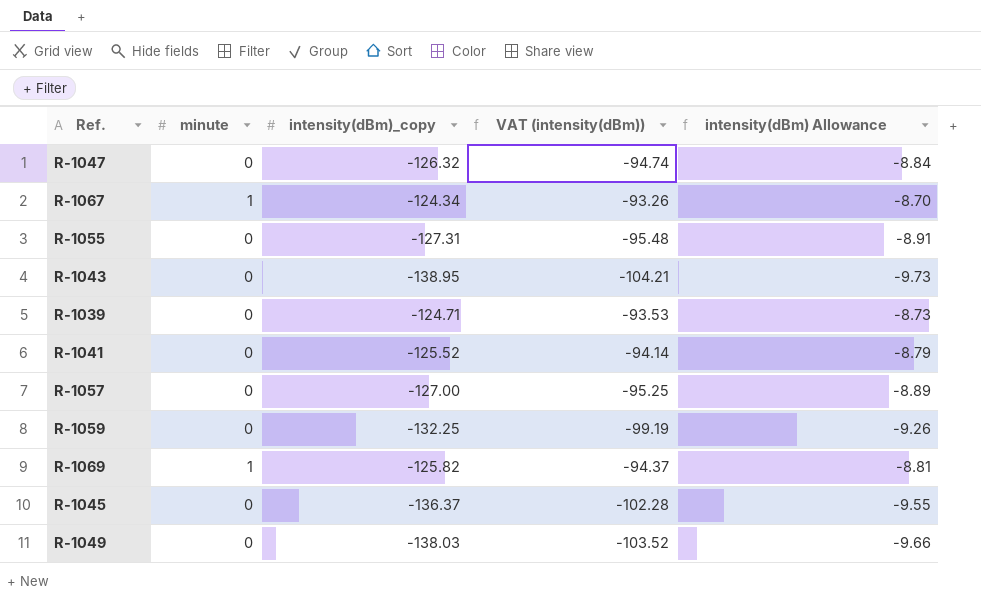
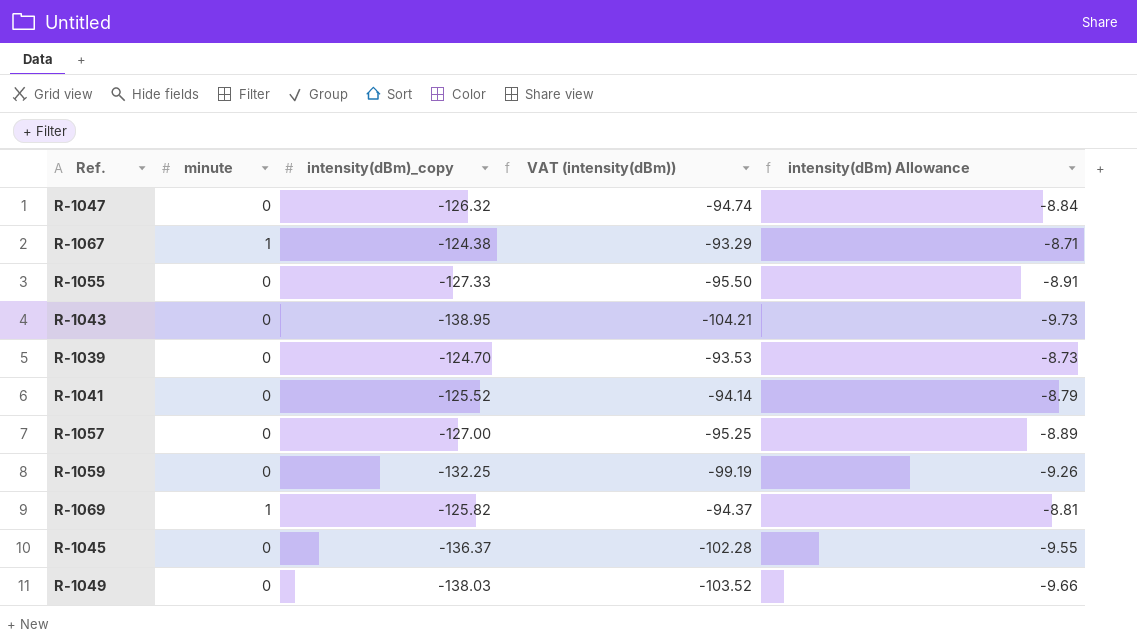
R-1067 | intensity(dBm)_copy: -124.34 -> -124.38
R-1067 | VAT (intensity(dBm)): -93.26 -> -93.29
R-1067 | intensity(dBm) Allowance: -8.70 -> -8.71
R-1055 | intensity(dBm)_copy: -127.31 -> -127.33
R-1055 | VAT (intensity(dBm)): -95.48 -> -95.50
R-1039 | intensity(dBm)_copy: -124.71 -> -124.70

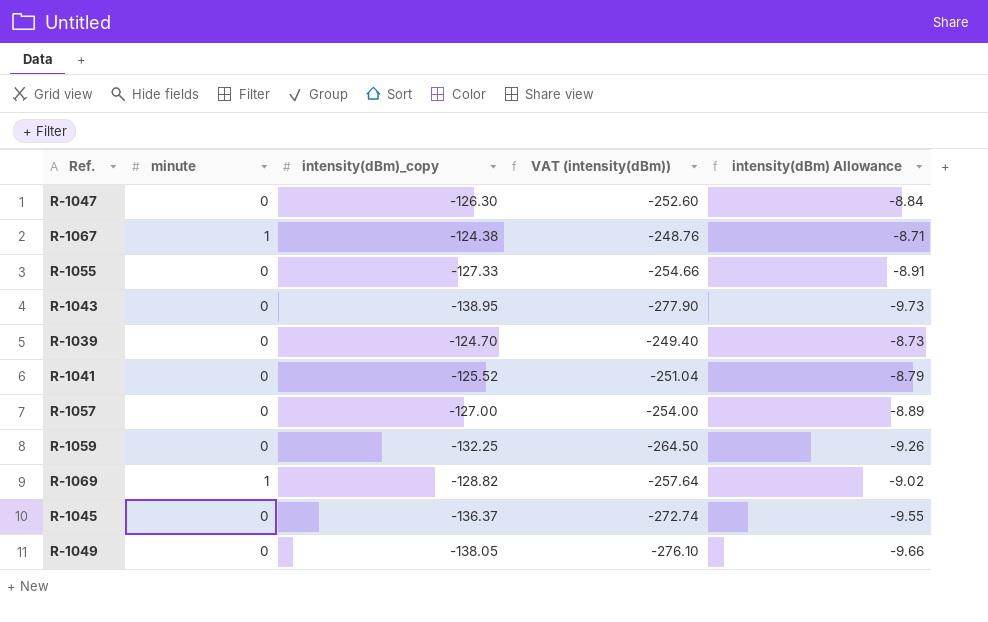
column VAT (intensity(dBm)) | formula: [intensity(dBm)_copy] * 0.75 -> [intensity(dBm)_copy] * 2
R-1047 | intensity(dBm)_copy: -126.32 -> -126.30
R-1069 | intensity(dBm)_copy: -125.82 -> -128.82
R-1069 | intensity(dBm) Allowance: -8.81 -> -9.02
R-1049 | intensity(dBm)_copy: -138.03 -> -138.05

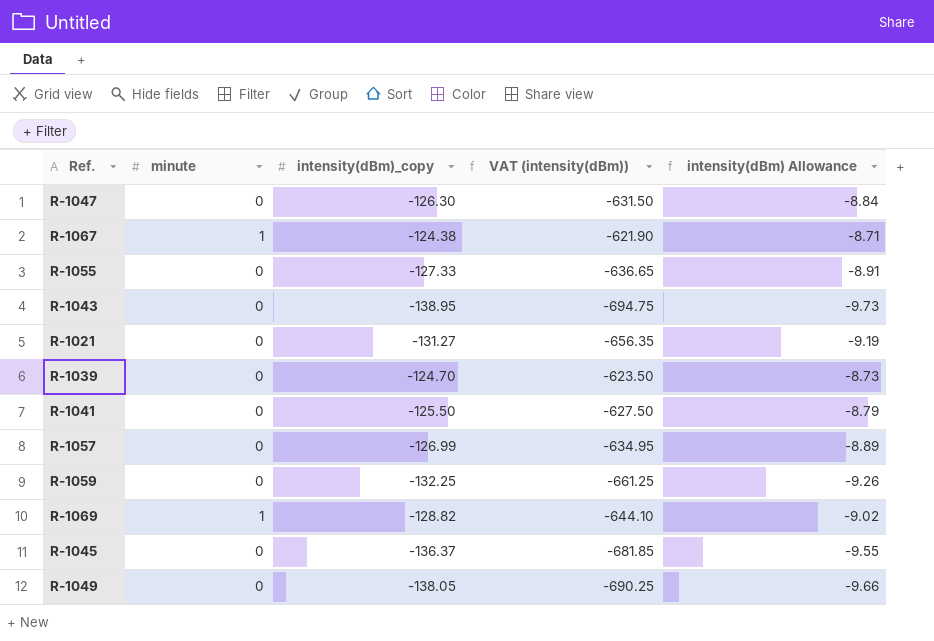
column VAT (intensity(dBm)) | formula: [intensity(dBm)_copy] * 2 -> [intensity(dBm)_copy] * 5
row R-1021: none -> 0 | -131.27 | -656.35 | -9.19
R-1041 | intensity(dBm)_copy: -125.52 -> -125.50
R-1057 | intensity(dBm)_copy: -127.00 -> -126.99

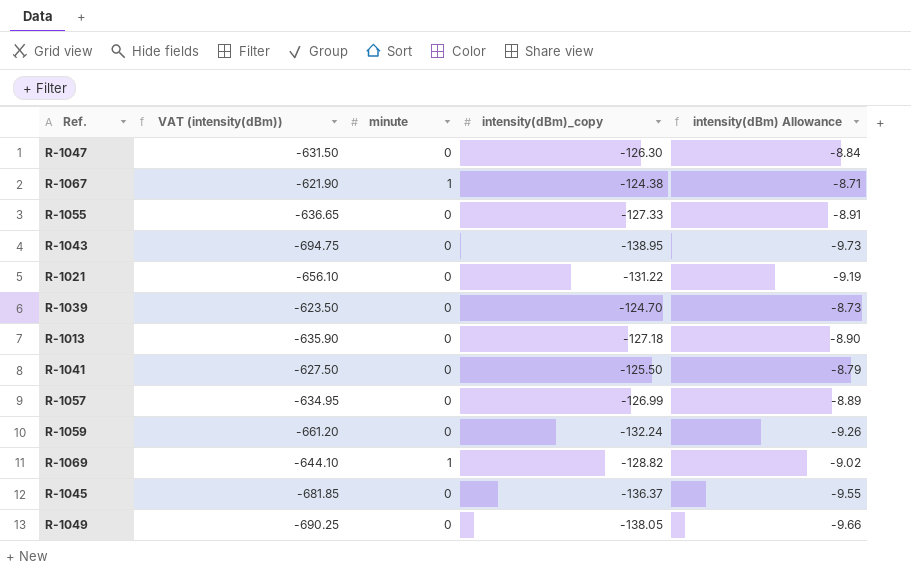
column VAT (intensity(dBm)) | position: 4 -> 2
R-1021 | VAT (intensity(dBm)): -656.35 -> -656.10
R-1021 | intensity(dBm)_copy: -131.27 -> -131.22
row R-1013: none -> -635.90 | 0 | -127.18 | -8.90
R-1059 | VAT (intensity(dBm)): -661.25 -> -661.20
R-1059 | intensity(dBm)_copy: -132.25 -> -132.24

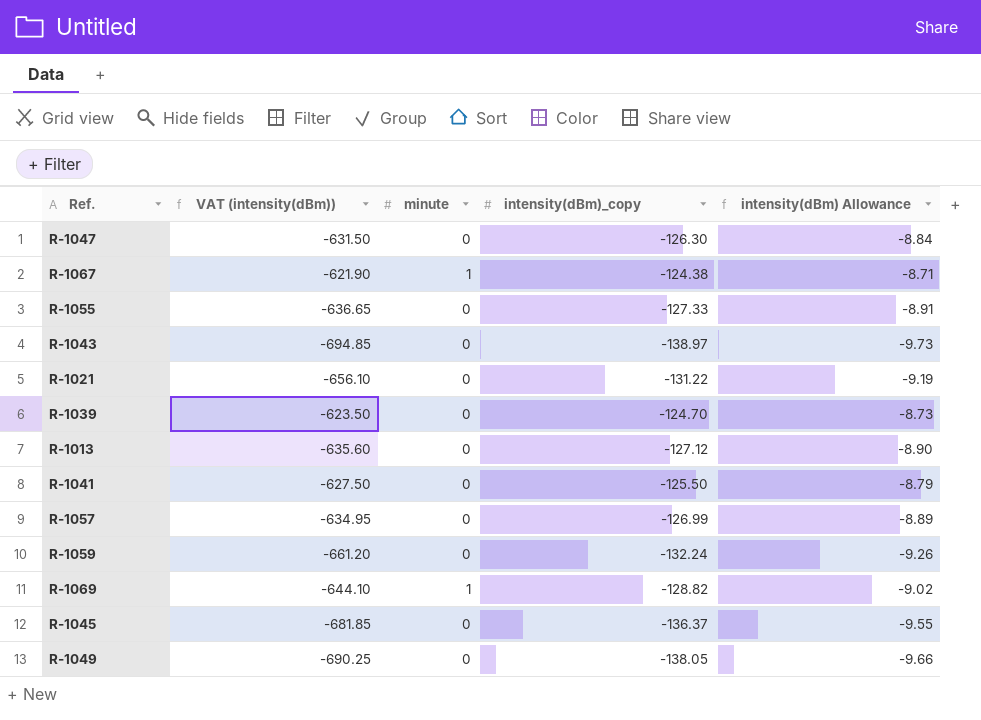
R-1043 | VAT (intensity(dBm)): -694.75 -> -694.85
R-1043 | intensity(dBm)_copy: -138.95 -> -138.97
R-1013 | VAT (intensity(dBm)): -635.90 -> -635.60
R-1013 | intensity(dBm)_copy: -127.18 -> -127.12

